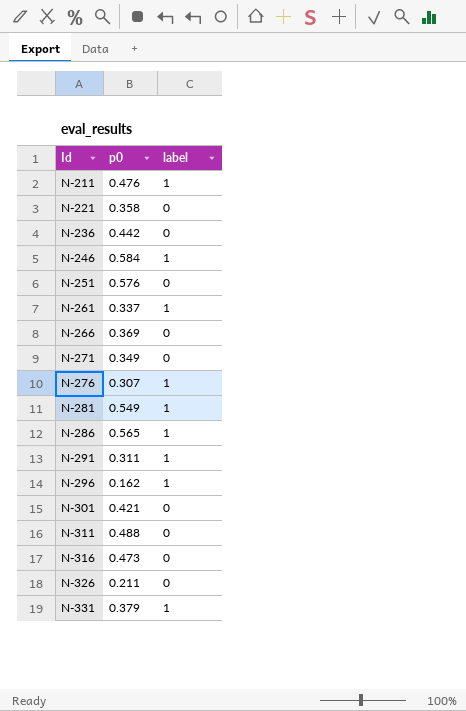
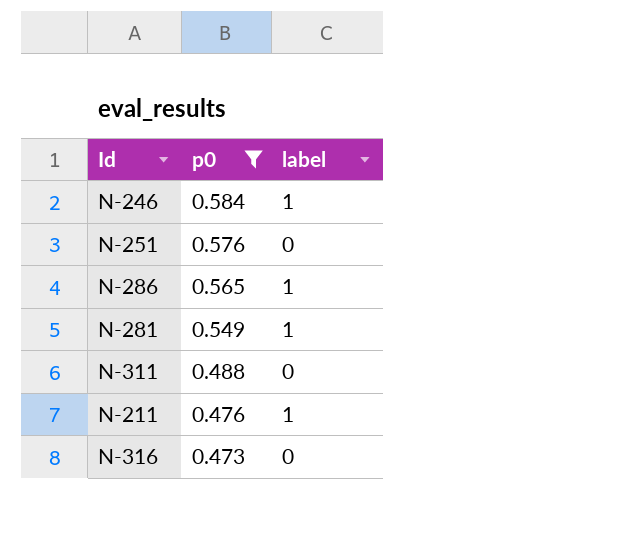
filter: none -> p0 >= 0.473
row order: Id ascending -> p0 descending

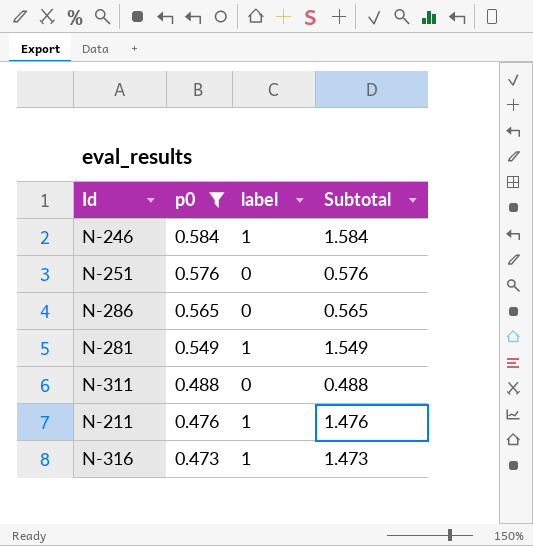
column Subtotal | formula: none -> [p0] + [label]
N-286 | label: 1 -> 0
N-316 | label: 0 -> 1

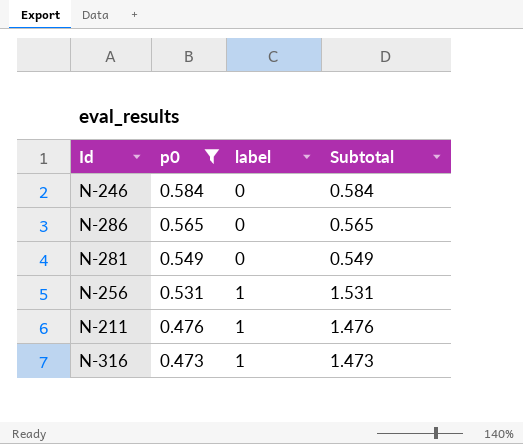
row N-251: 0.576 | 0 | 0.576 -> none
row N-311: 0.488 | 0 | 0.488 -> none
N-246 | label: 1 -> 0
N-246 | Subtotal: 1.584 -> 0.584
N-281 | label: 1 -> 0
N-281 | Subtotal: 1.549 -> 0.549
row N-256: none -> 0.531 | 1 | 1.531

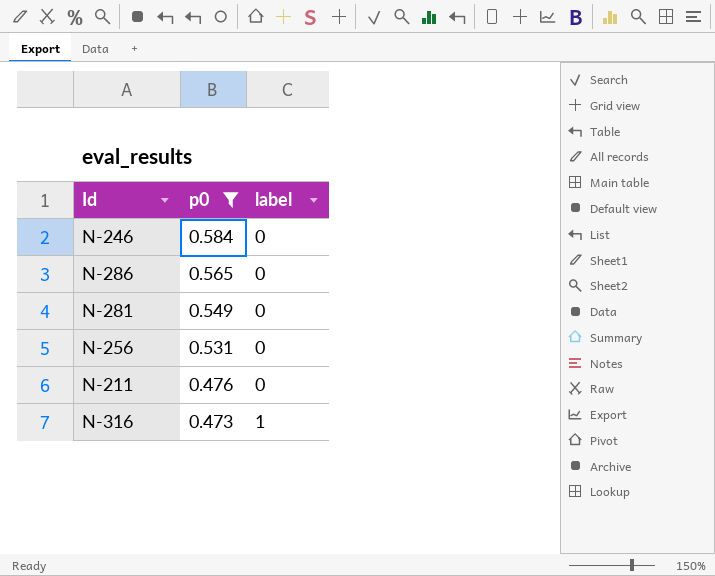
column Subtotal | formula: [p0] + [label] -> none
N-256 | label: 1 -> 0
N-211 | label: 1 -> 0

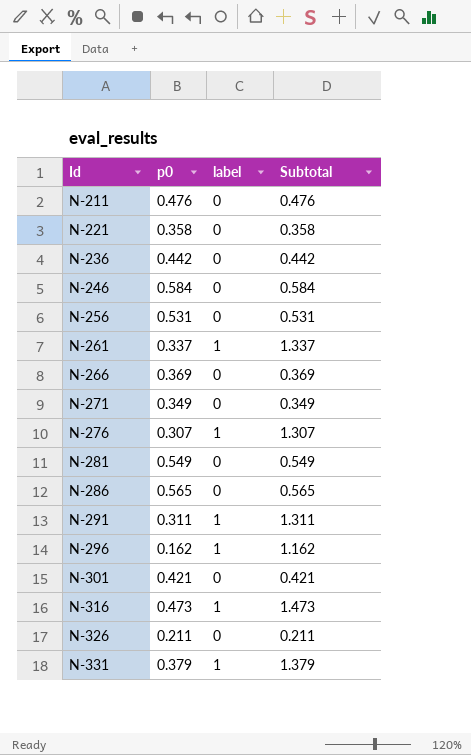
filter: p0 >= 0.473 -> none
row order: p0 descending -> Id ascending
column Subtotal | formula: none -> [p0] + [label]

